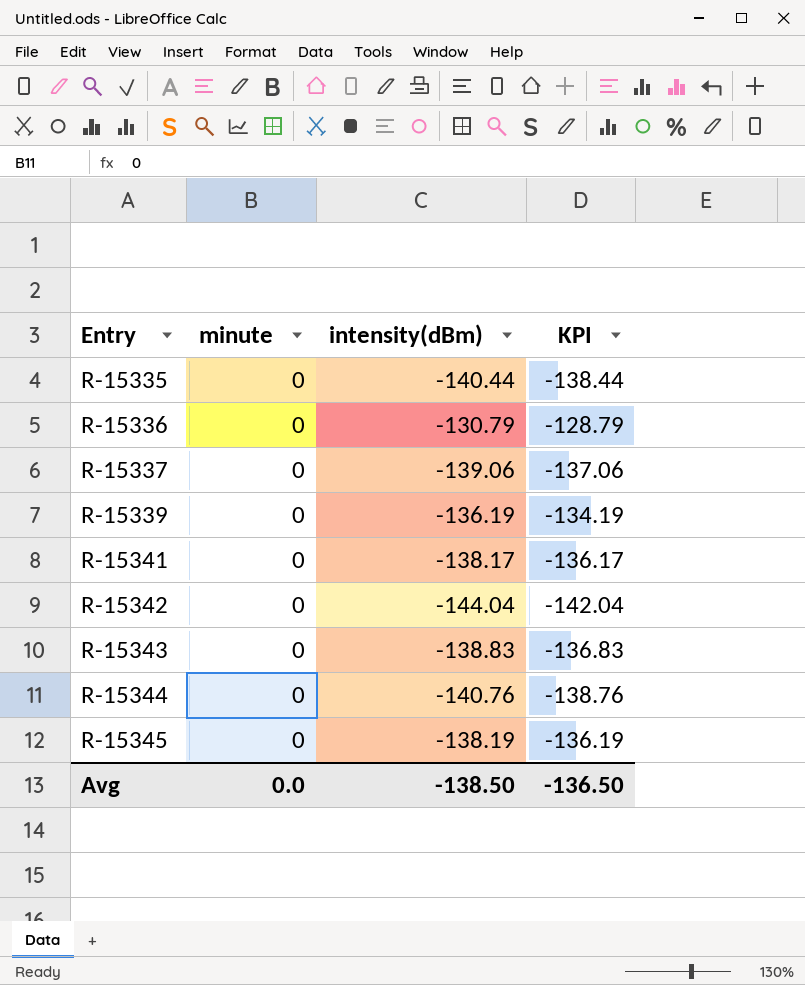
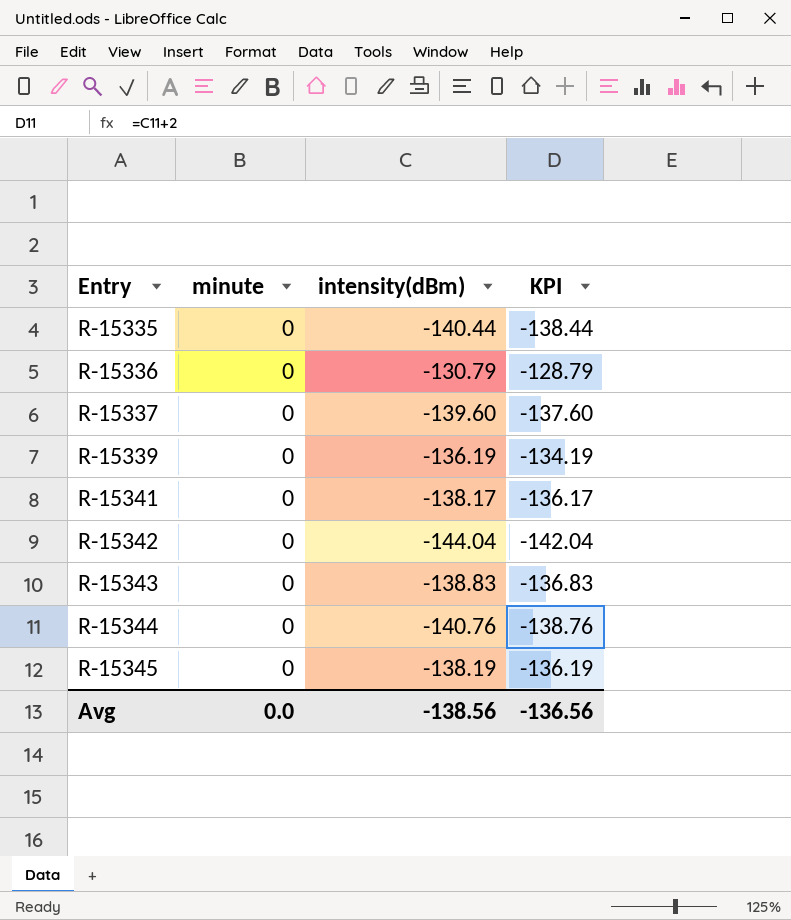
R-15337 | intensity(dBm): -139.06 -> -139.60
R-15337 | KPI: -137.06 -> -137.60
Avg | intensity(dBm): -138.50 -> -138.56
Avg | KPI: -136.50 -> -136.56

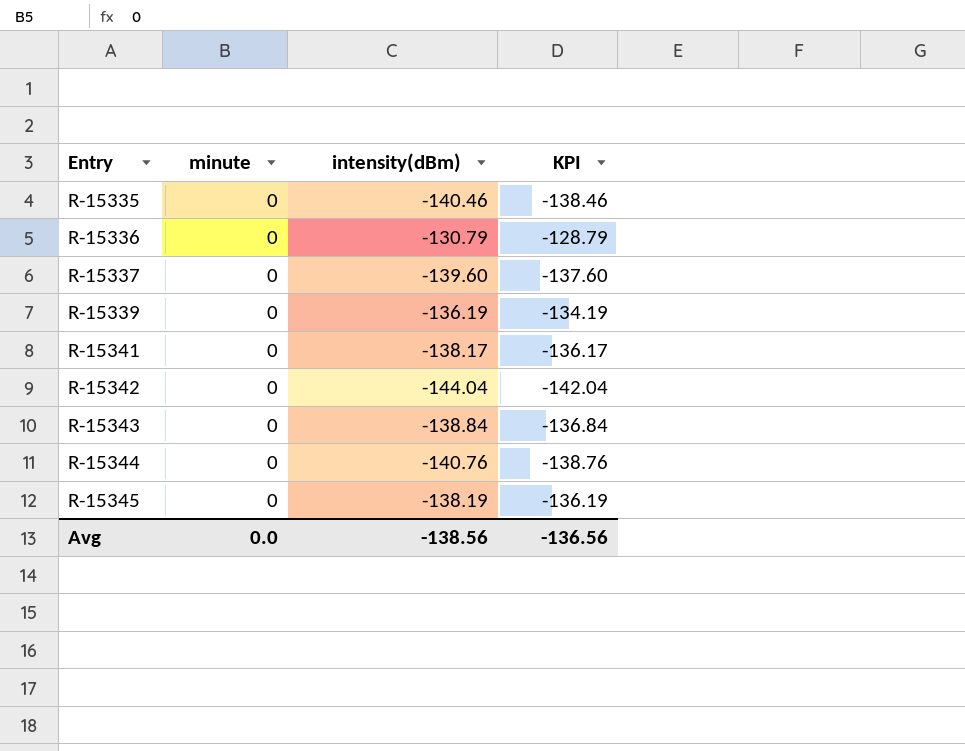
R-15335 | intensity(dBm): -140.44 -> -140.46
R-15335 | KPI: -138.44 -> -138.46
R-15343 | intensity(dBm): -138.83 -> -138.84
R-15343 | KPI: -136.83 -> -136.84

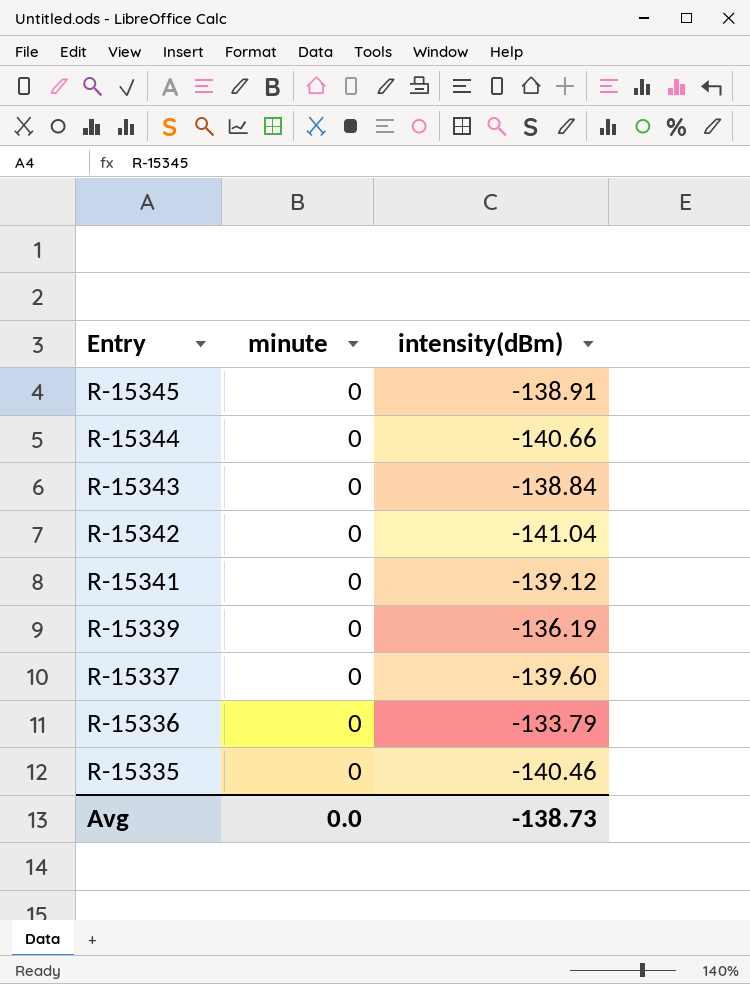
row order: Entry ascending -> Entry descending
column KPI | formula: [intensity(dBm)] + 2 -> none
R-15345 | intensity(dBm): -138.19 -> -138.91
R-15344 | intensity(dBm): -140.76 -> -140.66
R-15342 | intensity(dBm): -144.04 -> -141.04
R-15341 | intensity(dBm): -138.17 -> -139.12
R-15336 | intensity(dBm): -130.79 -> -133.79
Avg | intensity(dBm): -138.56 -> -138.73

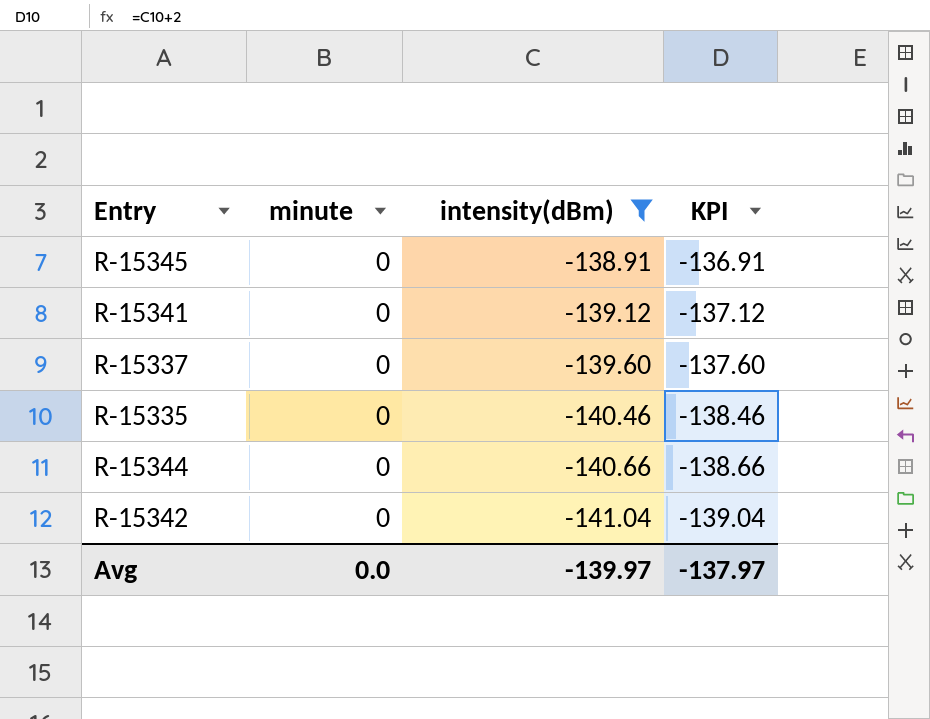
filter: none -> intensity(dBm) <= -138.91
row order: Entry descending -> intensity(dBm) descending
column KPI | formula: none -> [intensity(dBm)] + 2
Avg | intensity(dBm): -138.73 -> -139.97

